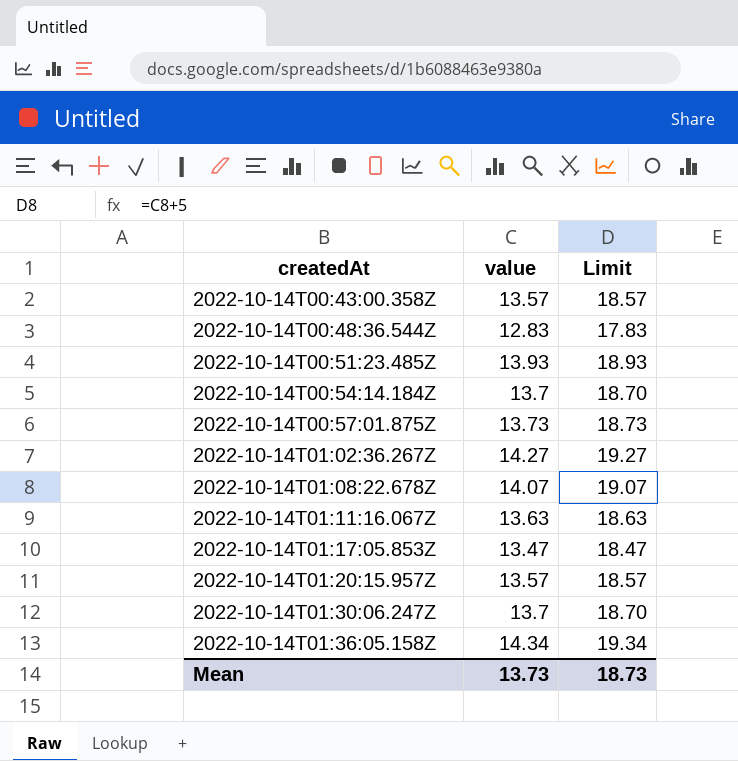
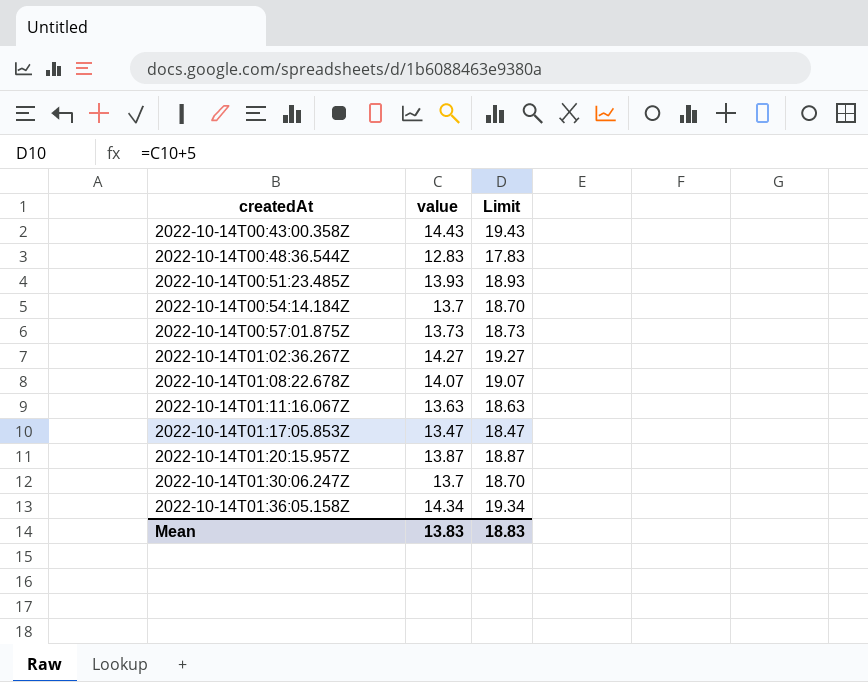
2022-10-14T00:43:00.358Z | value: 13.57 -> 14.43
2022-10-14T00:43:00.358Z | Limit: 18.57 -> 19.43
2022-10-14T01:20:15.957Z | value: 13.57 -> 13.87
2022-10-14T01:20:15.957Z | Limit: 18.57 -> 18.87
Mean | value: 13.73 -> 13.83
Mean | Limit: 18.73 -> 18.83

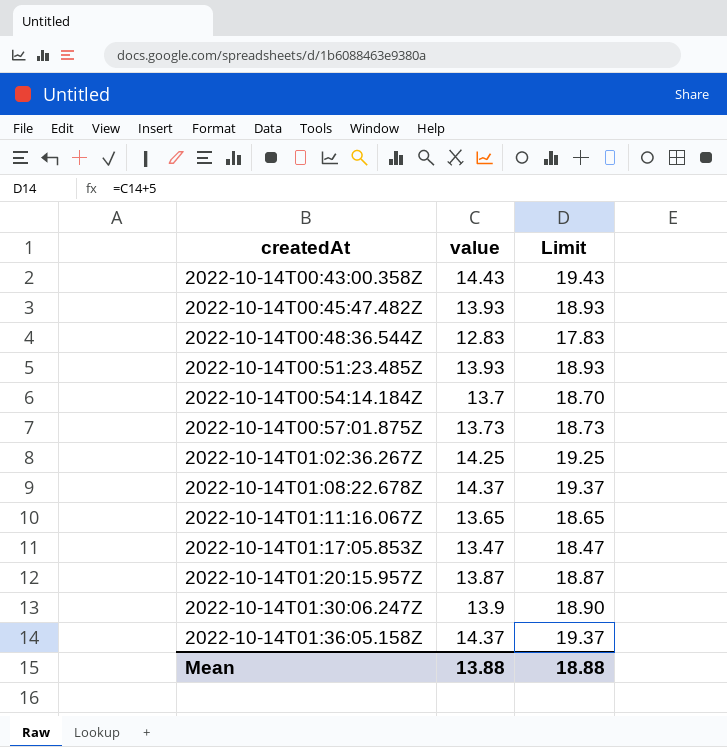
row 2022-10-14T00:45:47.482Z: none -> 13.93 | 18.93
2022-10-14T01:02:36.267Z | value: 14.27 -> 14.25
2022-10-14T01:02:36.267Z | Limit: 19.27 -> 19.25
2022-10-14T01:08:22.678Z | value: 14.07 -> 14.37
2022-10-14T01:08:22.678Z | Limit: 19.07 -> 19.37
2022-10-14T01:11:16.067Z | value: 13.63 -> 13.65
2022-10-14T01:11:16.067Z | Limit: 18.63 -> 18.65
2022-10-14T01:30:06.247Z | value: 13.7 -> 13.9
2022-10-14T01:30:06.247Z | Limit: 18.70 -> 18.90
2022-10-14T01:36:05.158Z | value: 14.34 -> 14.37
2022-10-14T01:36:05.158Z | Limit: 19.34 -> 19.37
Mean | value: 13.83 -> 13.88
Mean | Limit: 18.83 -> 18.88

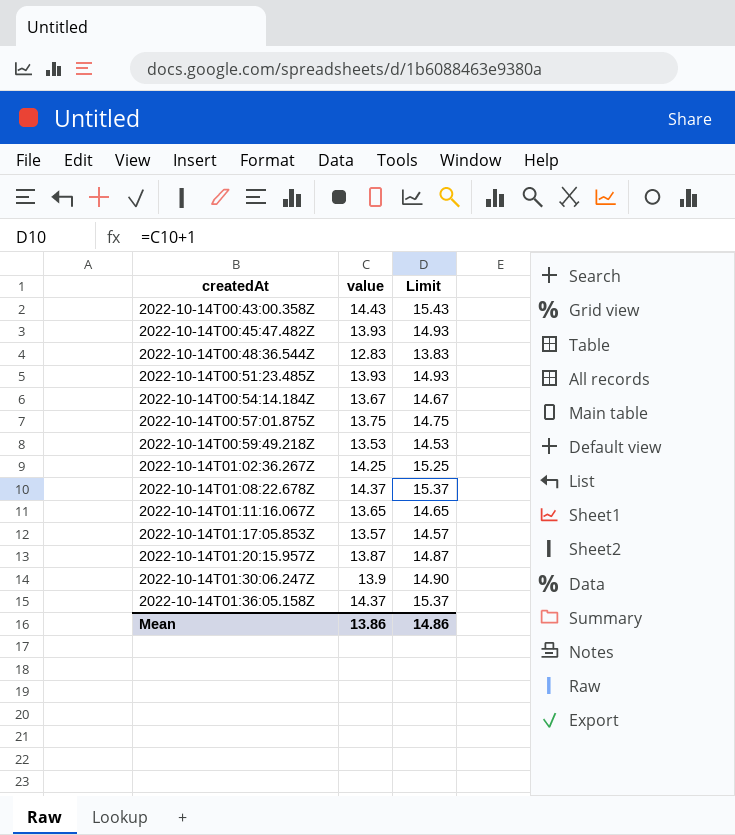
column Limit | formula: [value] + 5 -> [value] + 1
2022-10-14T00:54:14.184Z | value: 13.7 -> 13.67
2022-10-14T00:57:01.875Z | value: 13.73 -> 13.75
row 2022-10-14T00:59:49.218Z: none -> 13.53 | 14.53
2022-10-14T01:17:05.853Z | value: 13.47 -> 13.57
Mean | value: 13.88 -> 13.86
Mean | Limit: 18.88 -> 14.86

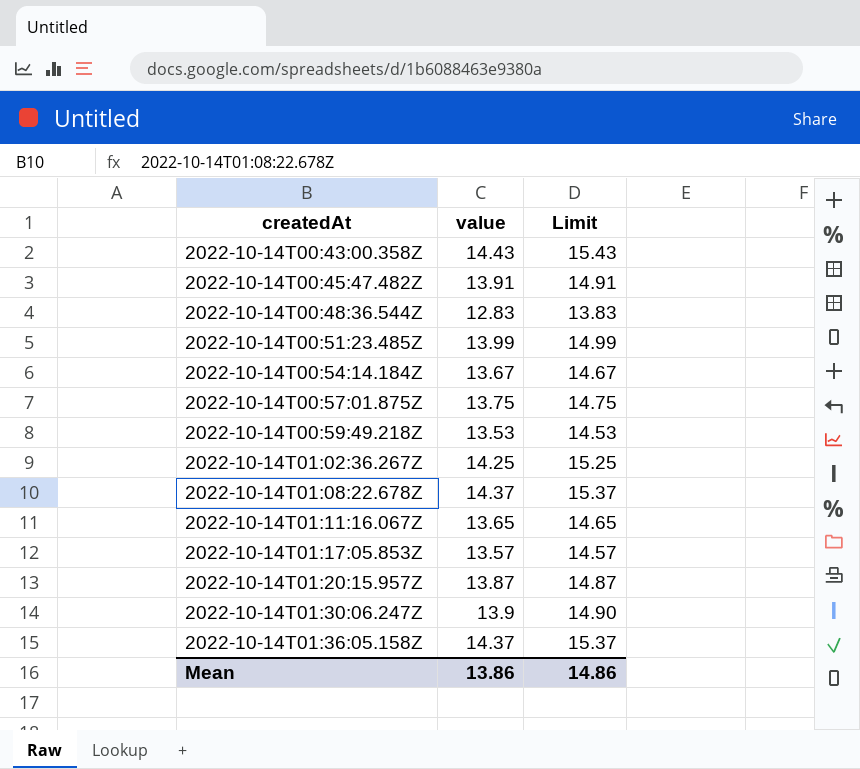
2022-10-14T00:45:47.482Z | value: 13.93 -> 13.91
2022-10-14T00:45:47.482Z | Limit: 14.93 -> 14.91
2022-10-14T00:51:23.485Z | value: 13.93 -> 13.99
2022-10-14T00:51:23.485Z | Limit: 14.93 -> 14.99

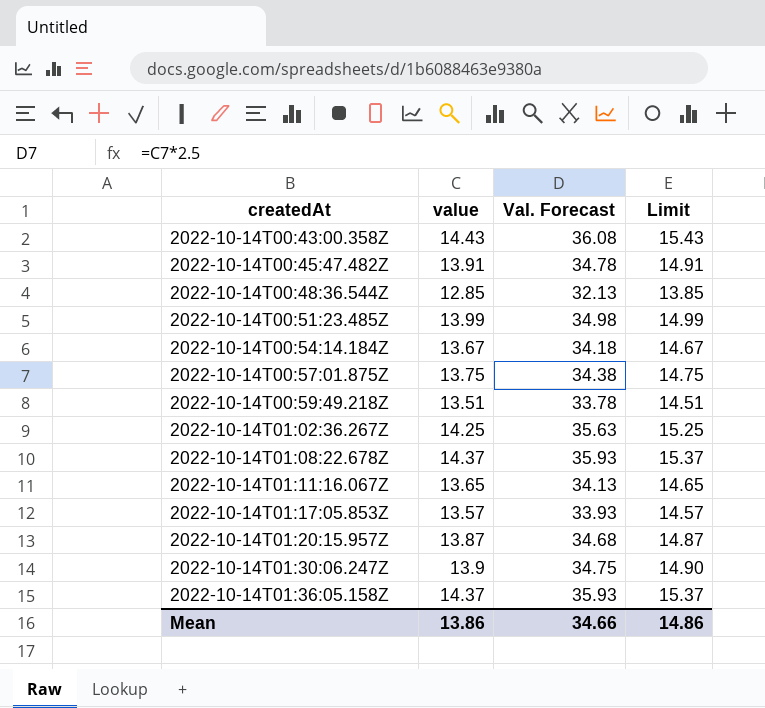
column Val. Forecast | formula: none -> [value] * 2.5
2022-10-14T00:48:36.544Z | value: 12.83 -> 12.85
2022-10-14T00:48:36.544Z | Limit: 13.83 -> 13.85
2022-10-14T00:59:49.218Z | value: 13.53 -> 13.51
2022-10-14T00:59:49.218Z | Limit: 14.53 -> 14.51

